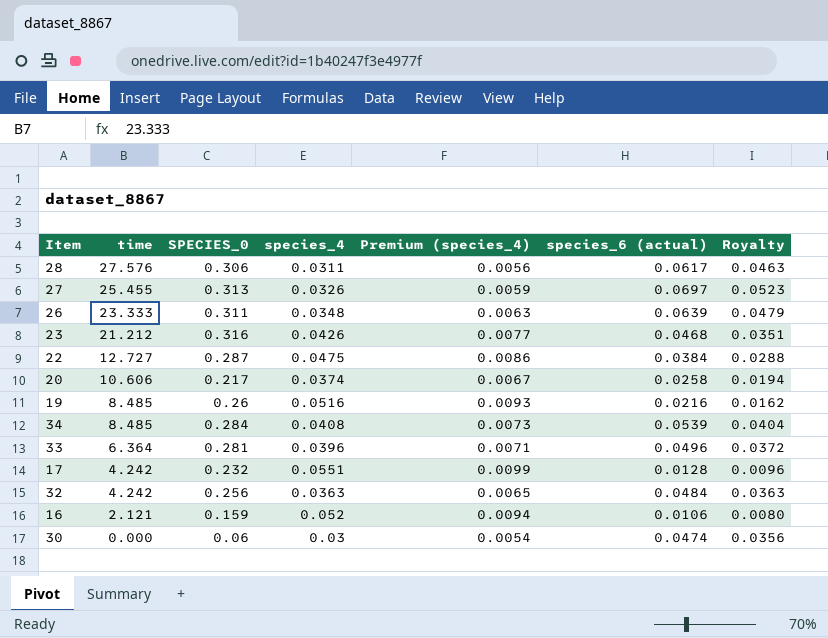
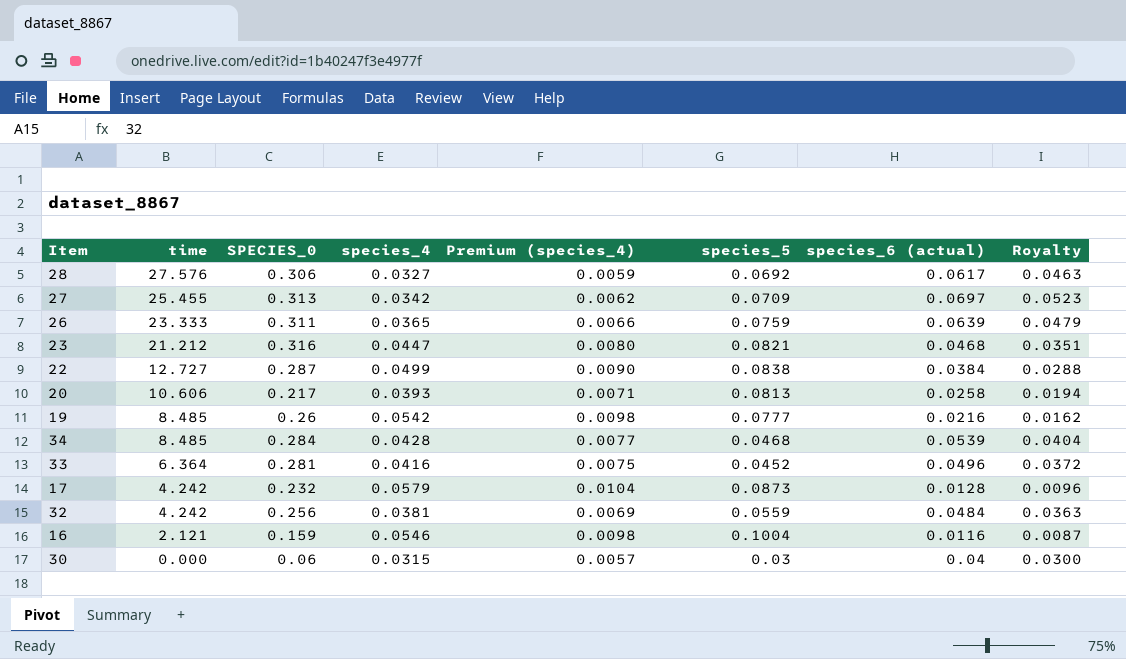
column species_5 | position: none -> 6
28 | species_4: 0.0311 -> 0.0327
28 | Premium (species_4): 0.0056 -> 0.0059
27 | species_4: 0.0326 -> 0.0342
27 | Premium (species_4): 0.0059 -> 0.0062
26 | species_4: 0.0348 -> 0.0365
26 | Premium (species_4): 0.0063 -> 0.0066
23 | species_4: 0.0426 -> 0.0447
23 | Premium (species_4): 0.0077 -> 0.0080
22 | species_4: 0.0475 -> 0.0499
22 | Premium (species_4): 0.0086 -> 0.0090
20 | species_4: 0.0374 -> 0.0393
20 | Premium (species_4): 0.0067 -> 0.0071
19 | species_4: 0.0516 -> 0.0542
19 | Premium (species_4): 0.0093 -> 0.0098
34 | species_4: 0.0408 -> 0.0428
34 | Premium (species_4): 0.0073 -> 0.0077
33 | species_4: 0.0396 -> 0.0416
33 | Premium (species_4): 0.0071 -> 0.0075
17 | species_4: 0.0551 -> 0.0579
17 | Premium (species_4): 0.0099 -> 0.0104
32 | species_4: 0.0363 -> 0.0381
32 | Premium (species_4): 0.0065 -> 0.0069
16 | species_4: 0.052 -> 0.0546
16 | Premium (species_4): 0.0094 -> 0.0098
16 | species_6 (actual): 0.0106 -> 0.0116
16 | Royalty: 0.0080 -> 0.0087
30 | species_4: 0.03 -> 0.0315
30 | Premium (species_4): 0.0054 -> 0.0057
30 | species_6 (actual): 0.0474 -> 0.04
30 | Royalty: 0.0356 -> 0.0300

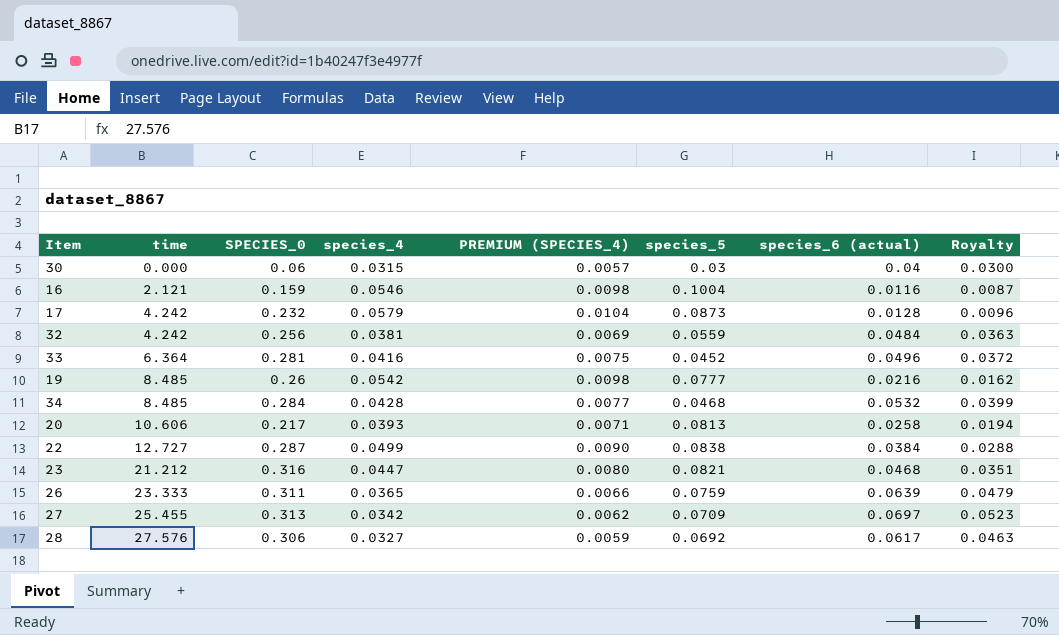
row order: time descending -> time ascending
column name: Premium (species_4) -> PREMIUM (SPECIES_4)
34 | species_6 (actual): 0.0539 -> 0.0532
34 | Royalty: 0.0404 -> 0.0399

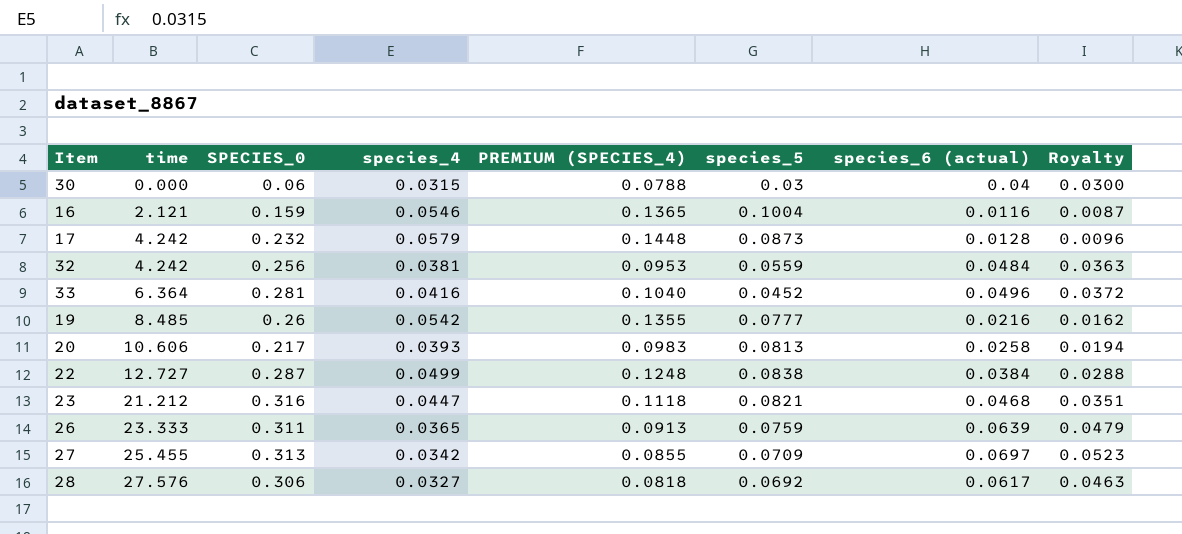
column PREMIUM (SPECIES_4) | formula: [species_4] * 0.18 -> [species_4] * 2.5
row 34: 8.485 | 0.284 | 0.0428 | 0.0077 | 0.0468 | 0.0532 | 0.0399 -> none

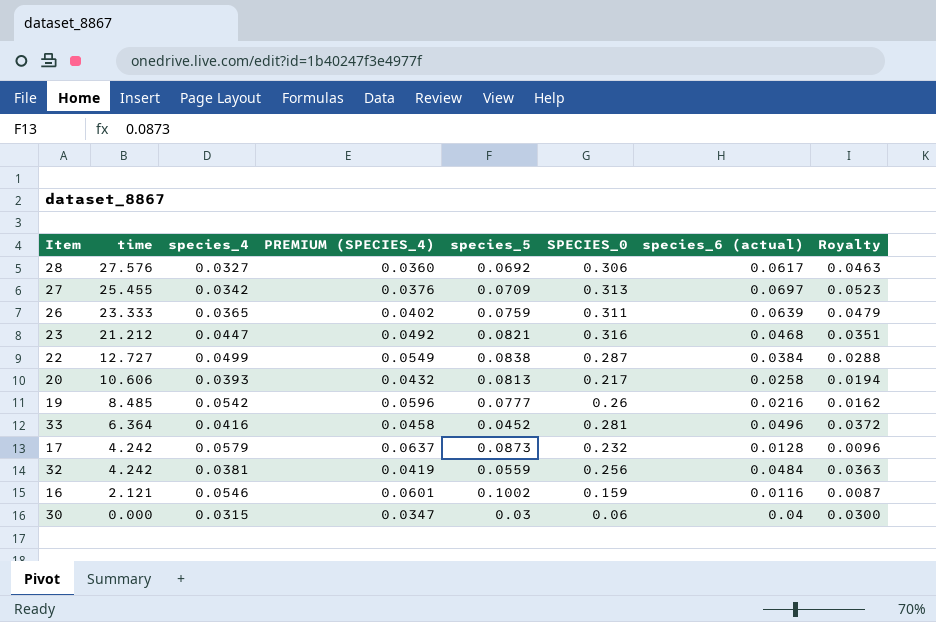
row order: time ascending -> time descending
column PREMIUM (SPECIES_4) | formula: [species_4] * 2.5 -> [species_4] * 1.1
column SPECIES_0 | position: 3 -> 6
16 | species_5: 0.1004 -> 0.1002

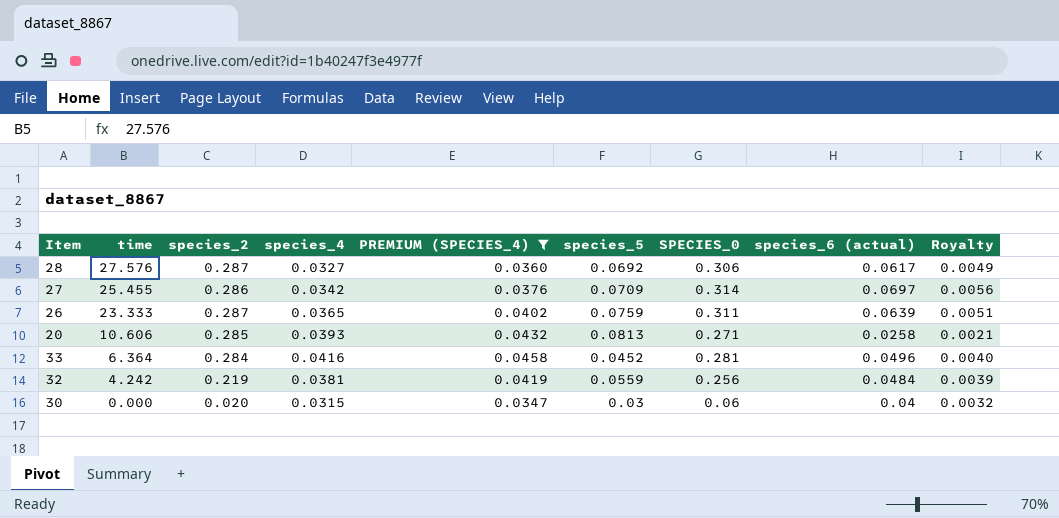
filter: none -> PREMIUM (SPECIES_4) <= 0.0458
column species_2 | position: none -> 3
column Royalty | formula: [species_6 (actual)] * 0.75 -> [species_6 (actual)] * 0.08
27 | SPECIES_0: 0.313 -> 0.314
20 | SPECIES_0: 0.217 -> 0.271

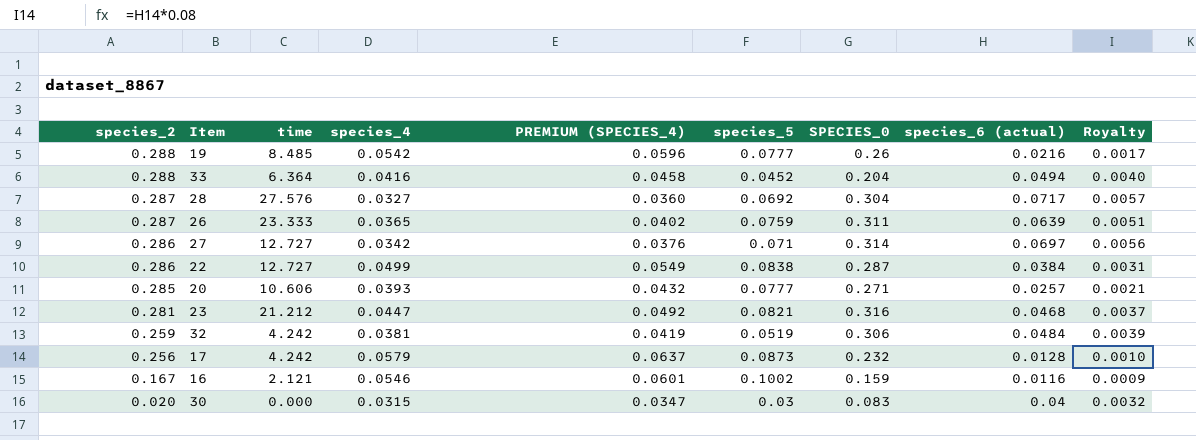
filter: PREMIUM (SPECIES_4) <= 0.0458 -> none
row order: time descending -> species_2 descending
column species_2 | position: 3 -> 1
33 | species_2: 0.284 -> 0.288
33 | SPECIES_0: 0.281 -> 0.204
33 | species_6 (actual): 0.0496 -> 0.0494
28 | SPECIES_0: 0.306 -> 0.304
28 | species_6 (actual): 0.0617 -> 0.0717
28 | Royalty: 0.0049 -> 0.0057
27 | time: 25.455 -> 12.727
27 | species_5: 0.0709 -> 0.071
20 | species_5: 0.0813 -> 0.0777
20 | species_6 (actual): 0.0258 -> 0.0257
32 | species_2: 0.219 -> 0.259
32 | species_5: 0.0559 -> 0.0519
32 | SPECIES_0: 0.256 -> 0.306
30 | SPECIES_0: 0.06 -> 0.083

